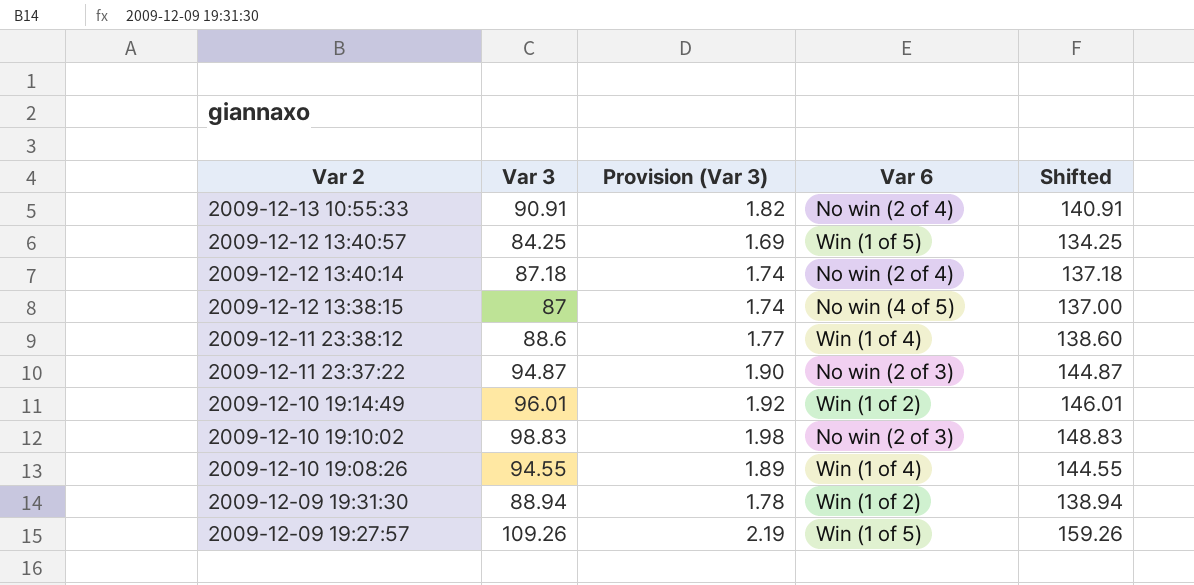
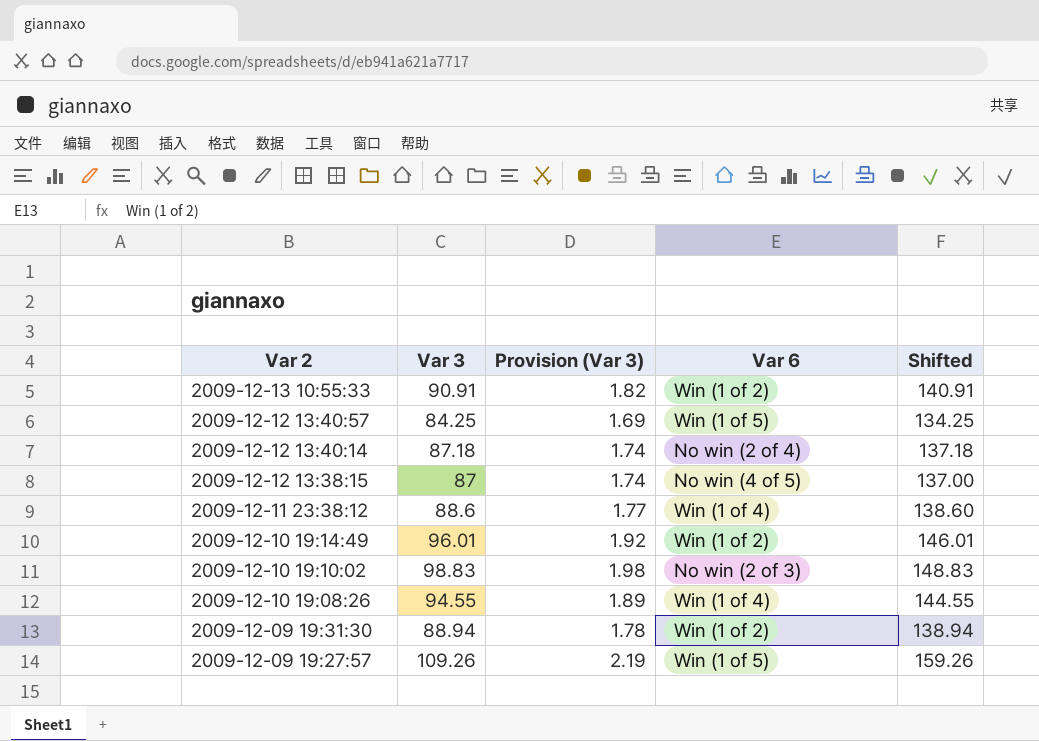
row 2009-12-11 23:37:22: 94.87 | 1.90 | No win (2 of 3) | 144.87 -> none
2009-12-13 10:55:33 | Var 6: No win (2 of 4) -> Win (1 of 2)

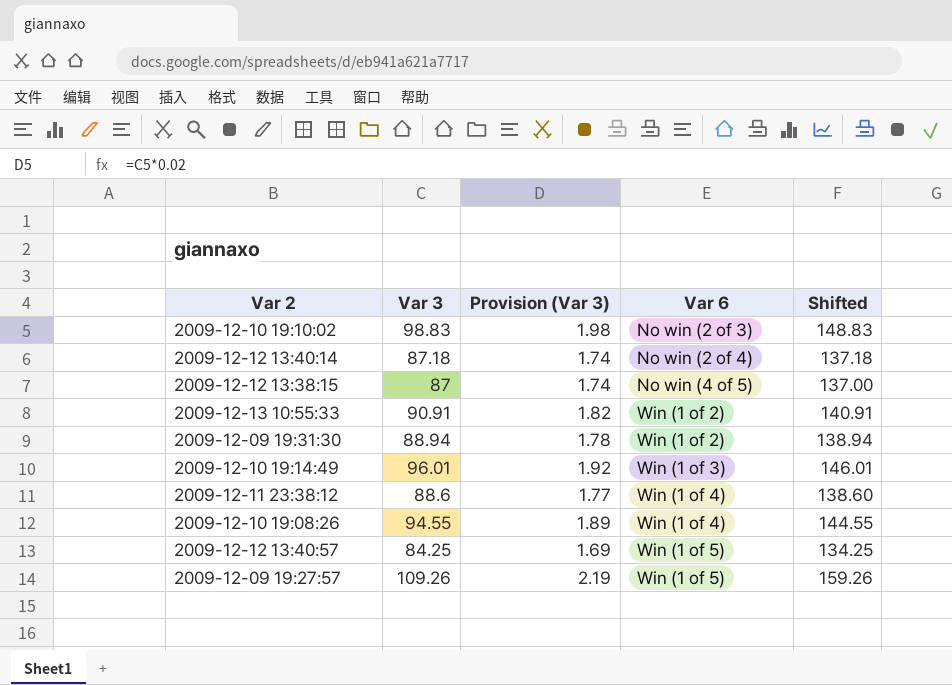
row order: Var 2 descending -> Var 6 ascending
2009-12-10 19:14:49 | Var 6: Win (1 of 2) -> Win (1 of 3)

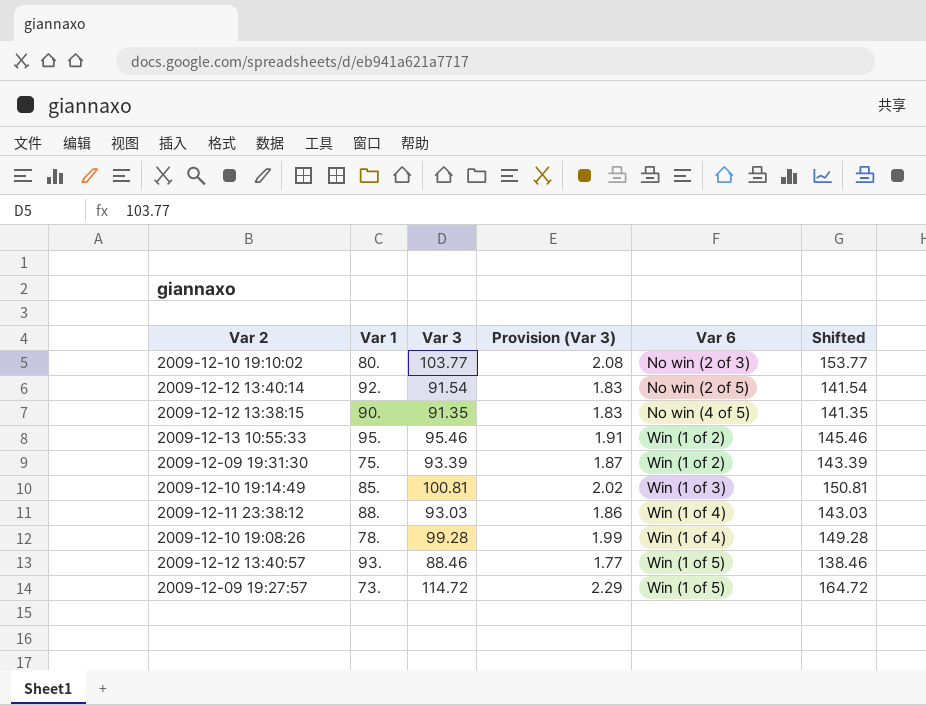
column Var 1 | position: none -> 2
2009-12-10 19:10:02 | Var 3: 98.83 -> 103.77
2009-12-10 19:10:02 | Provision (Var 3): 1.98 -> 2.08
2009-12-10 19:10:02 | Shifted: 148.83 -> 153.77
2009-12-12 13:40:14 | Var 3: 87.18 -> 91.54
2009-12-12 13:40:14 | Provision (Var 3): 1.74 -> 1.83
2009-12-12 13:40:14 | Var 6: No win (2 of 4) -> No win (2 of 5)
2009-12-12 13:40:14 | Shifted: 137.18 -> 141.54
2009-12-12 13:38:15 | Var 3: 87 -> 91.35
2009-12-12 13:38:15 | Provision (Var 3): 1.74 -> 1.83
2009-12-12 13:38:15 | Shifted: 137.00 -> 141.35
2009-12-13 10:55:33 | Var 3: 90.91 -> 95.46
2009-12-13 10:55:33 | Provision (Var 3): 1.82 -> 1.91
2009-12-13 10:55:33 | Shifted: 140.91 -> 145.46
2009-12-09 19:31:30 | Var 3: 88.94 -> 93.39
2009-12-09 19:31:30 | Provision (Var 3): 1.78 -> 1.87
2009-12-09 19:31:30 | Shifted: 138.94 -> 143.39
2009-12-10 19:14:49 | Var 3: 96.01 -> 100.81
2009-12-10 19:14:49 | Provision (Var 3): 1.92 -> 2.02
2009-12-10 19:14:49 | Shifted: 146.01 -> 150.81
2009-12-11 23:38:12 | Var 3: 88.6 -> 93.03
2009-12-11 23:38:12 | Provision (Var 3): 1.77 -> 1.86
2009-12-11 23:38:12 | Shifted: 138.60 -> 143.03
2009-12-10 19:08:26 | Var 3: 94.55 -> 99.28
2009-12-10 19:08:26 | Provision (Var 3): 1.89 -> 1.99
2009-12-10 19:08:26 | Shifted: 144.55 -> 149.28
2009-12-12 13:40:57 | Var 3: 84.25 -> 88.46
2009-12-12 13:40:57 | Provision (Var 3): 1.69 -> 1.77
2009-12-12 13:40:57 | Shifted: 134.25 -> 138.46
2009-12-09 19:27:57 | Var 3: 109.26 -> 114.72
2009-12-09 19:27:57 | Provision (Var 3): 2.19 -> 2.29
2009-12-09 19:27:57 | Shifted: 159.26 -> 164.72

